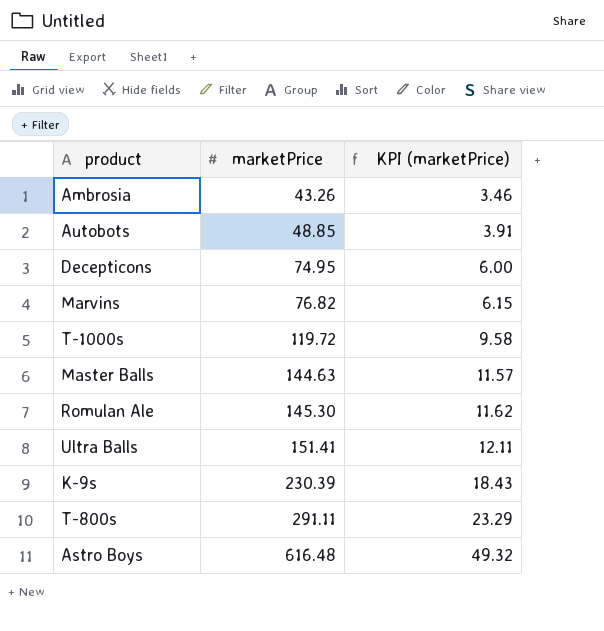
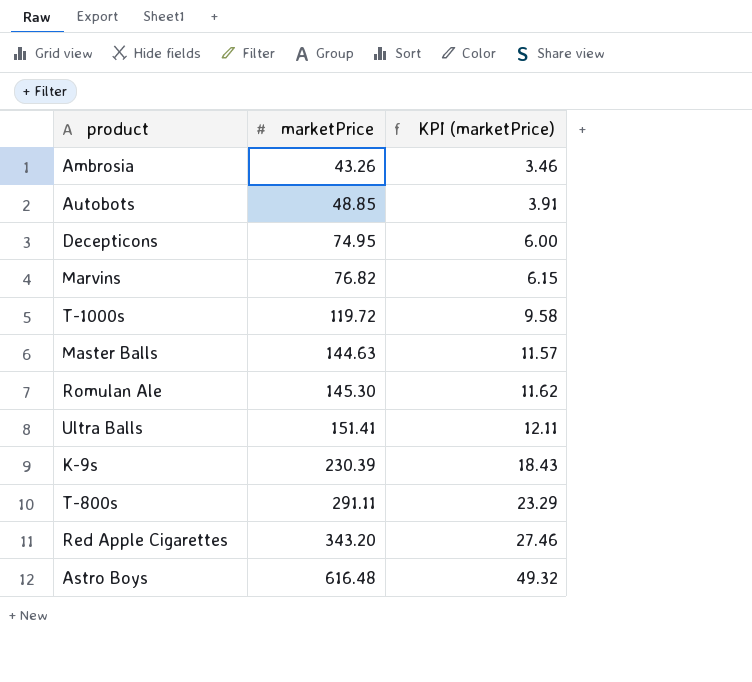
row Red Apple Cigarettes: none -> 343.20 | 27.46

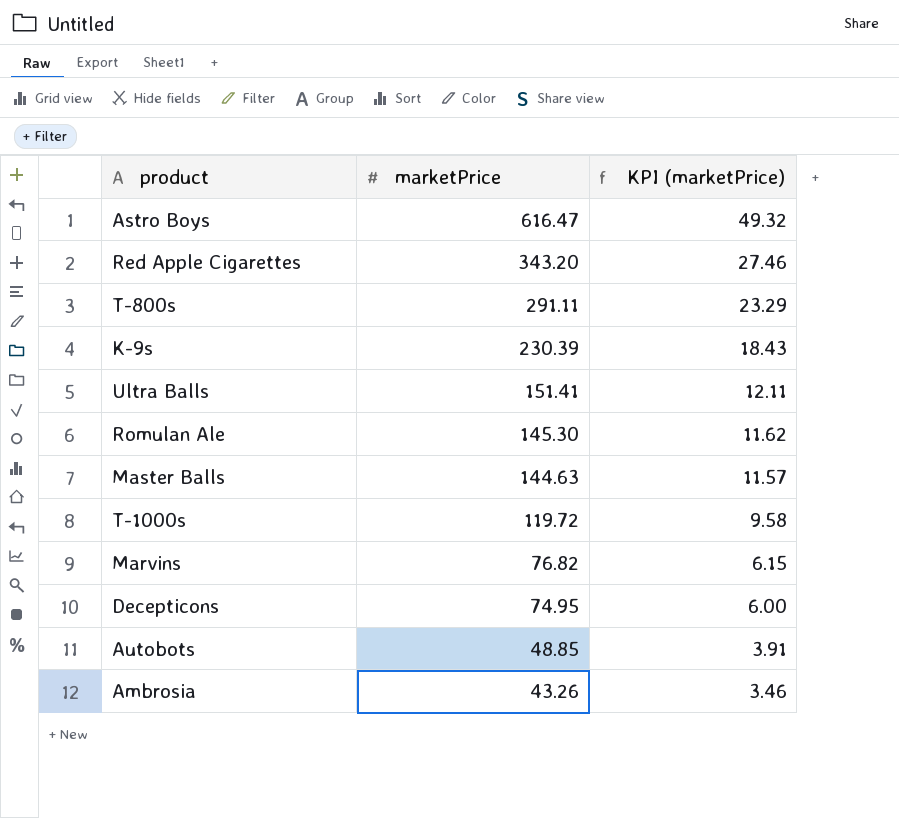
row order: marketPrice ascending -> marketPrice descending
Astro Boys | marketPrice: 616.48 -> 616.47

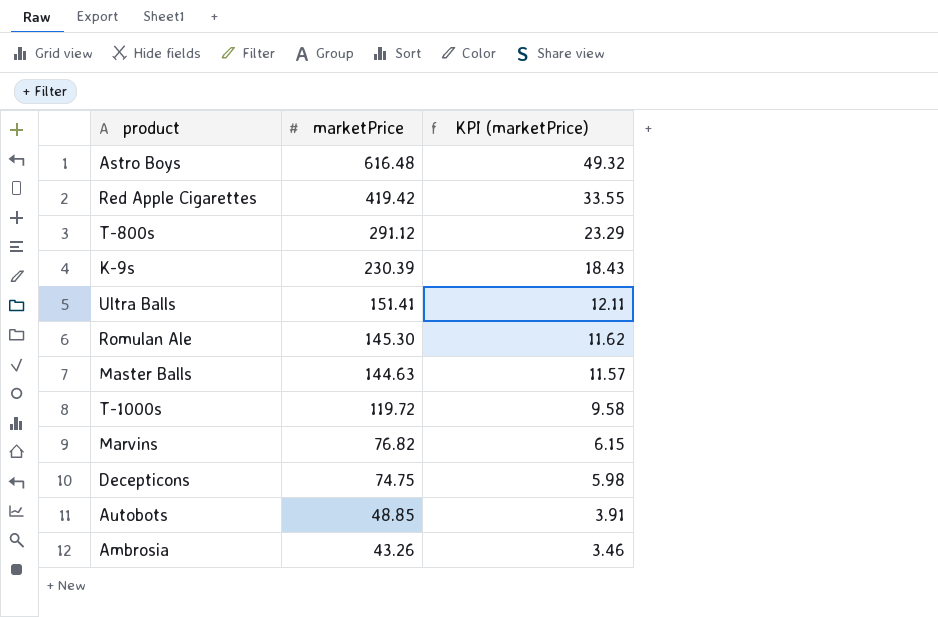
Astro Boys | marketPrice: 616.47 -> 616.48
Red Apple Cigarettes | marketPrice: 343.20 -> 419.42
Red Apple Cigarettes | KPI (marketPrice): 27.46 -> 33.55
T-800s | marketPrice: 291.11 -> 291.12
Decepticons | marketPrice: 74.95 -> 74.75
Decepticons | KPI (marketPrice): 6.00 -> 5.98

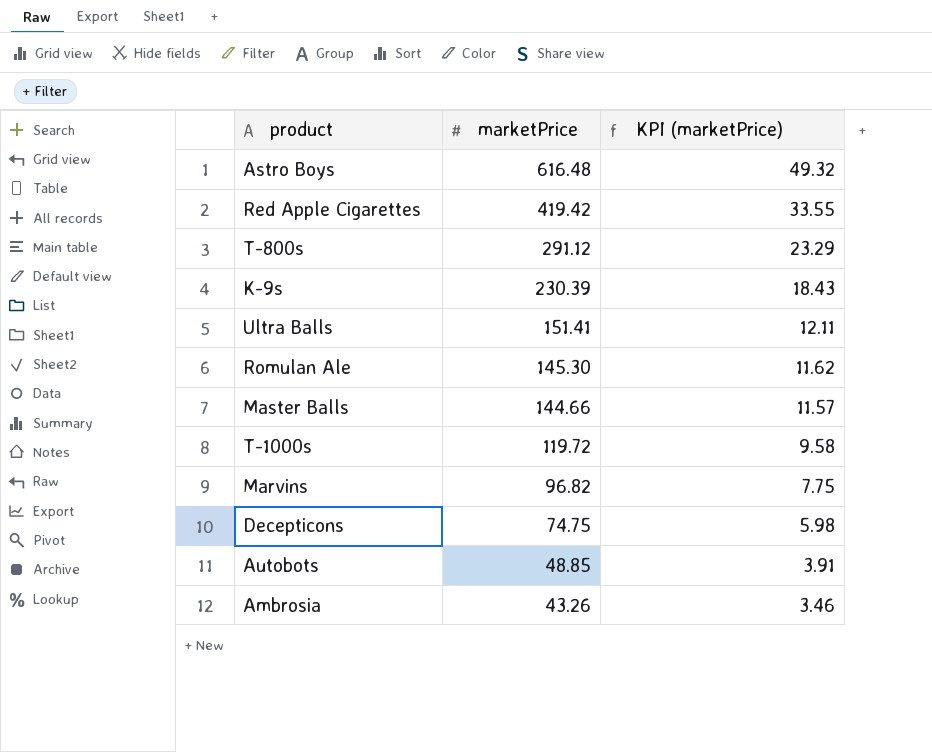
Master Balls | marketPrice: 144.63 -> 144.66
Marvins | marketPrice: 76.82 -> 96.82
Marvins | KPI (marketPrice): 6.15 -> 7.75

